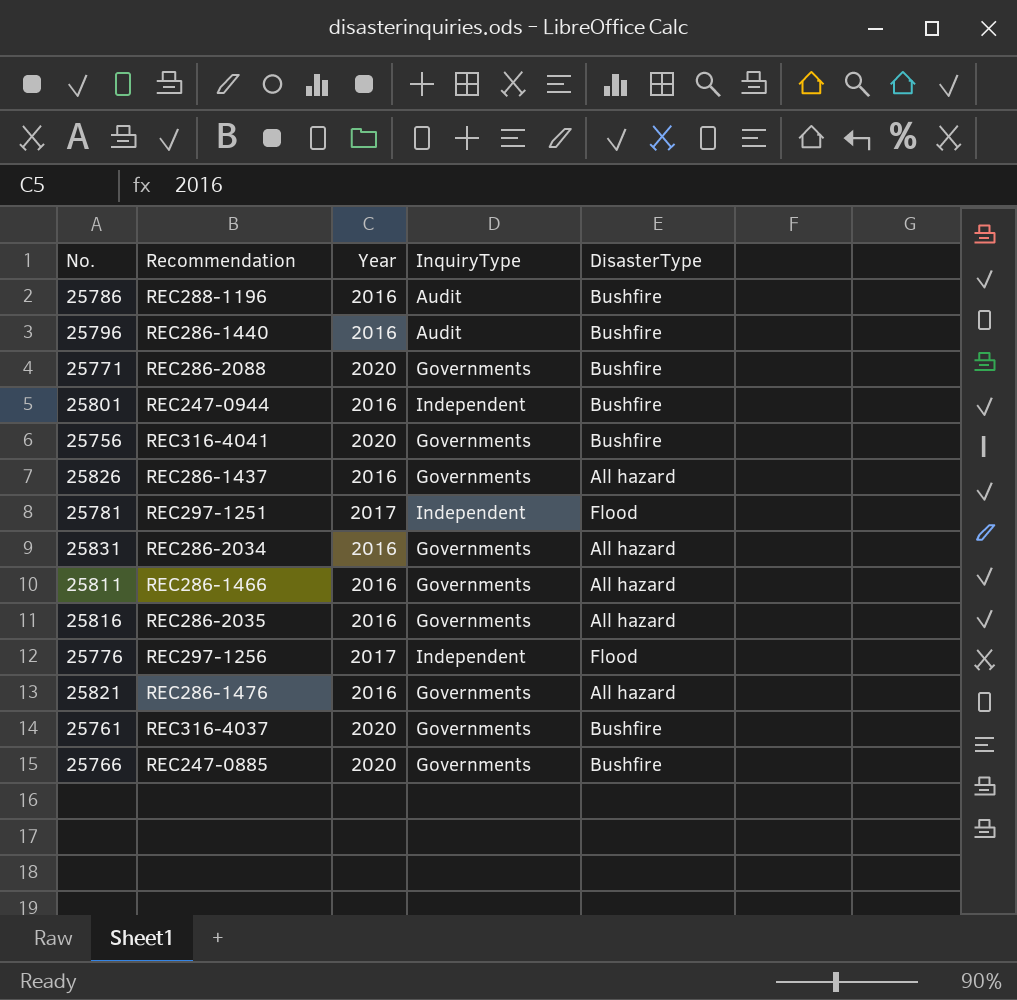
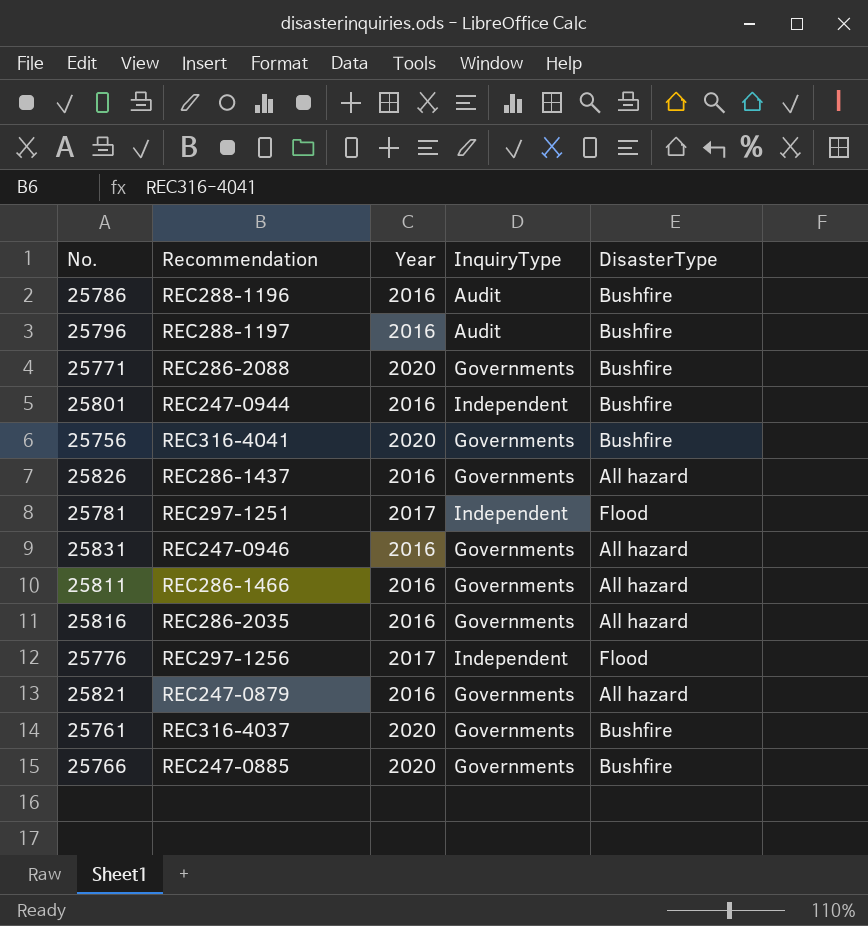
25796 | Recommendation: REC286-1440 -> REC288-1197
25831 | Recommendation: REC286-2034 -> REC247-0946
25821 | Recommendation: REC286-1476 -> REC247-0879

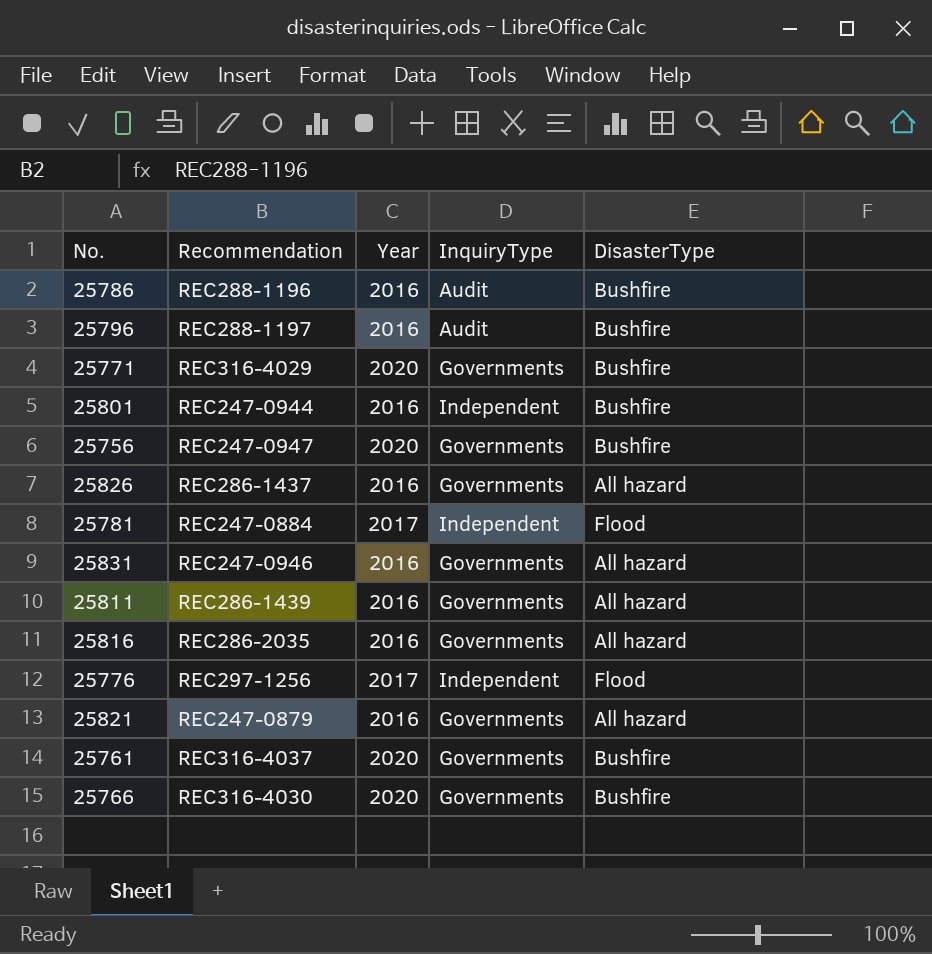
25771 | Recommendation: REC286-2088 -> REC316-4029
25756 | Recommendation: REC316-4041 -> REC247-0947
25781 | Recommendation: REC297-1251 -> REC247-0884
25811 | Recommendation: REC286-1466 -> REC286-1439
25766 | Recommendation: REC247-0885 -> REC316-4030

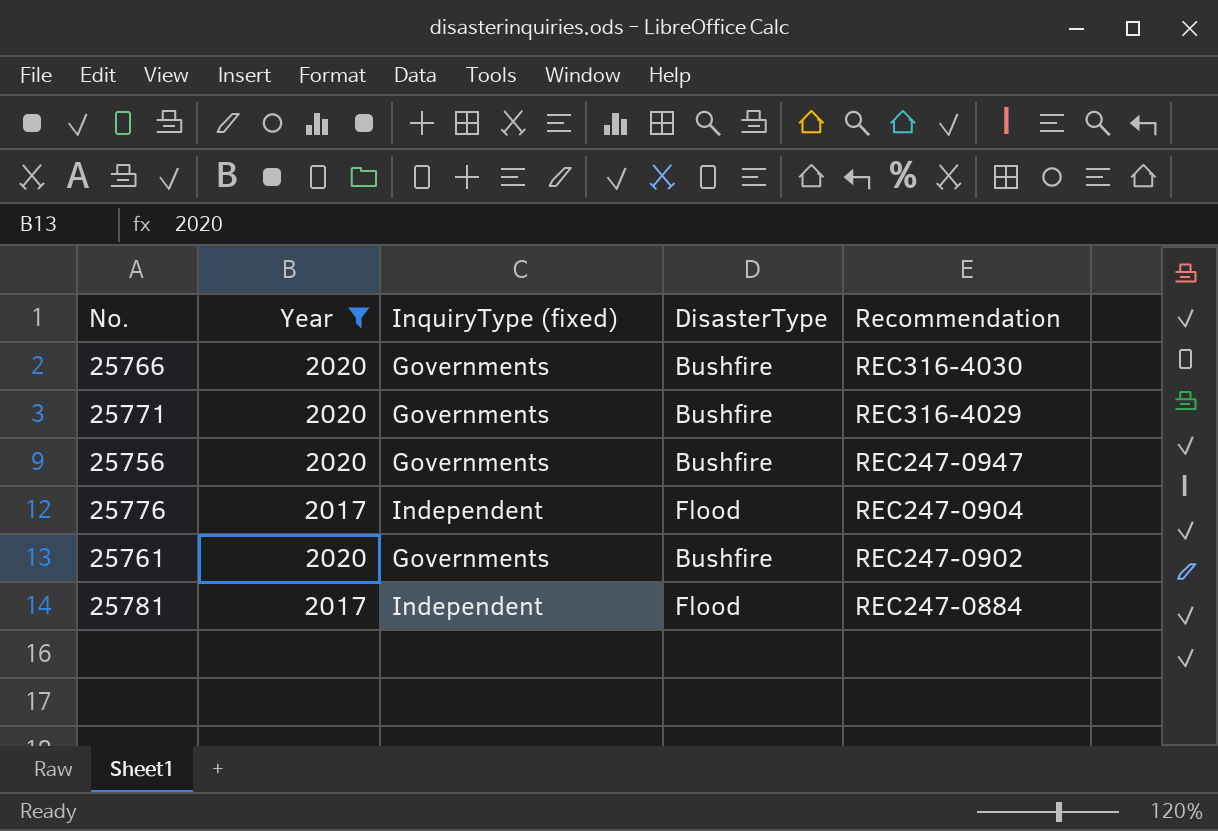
filter: none -> Year != 2016
row order: none -> Recommendation descending
column name: InquiryType -> InquiryType (fixed)
column Recommendation | position: 2 -> 5
25776 | Recommendation: REC297-1256 -> REC247-0904
25761 | Recommendation: REC316-4037 -> REC247-0902

